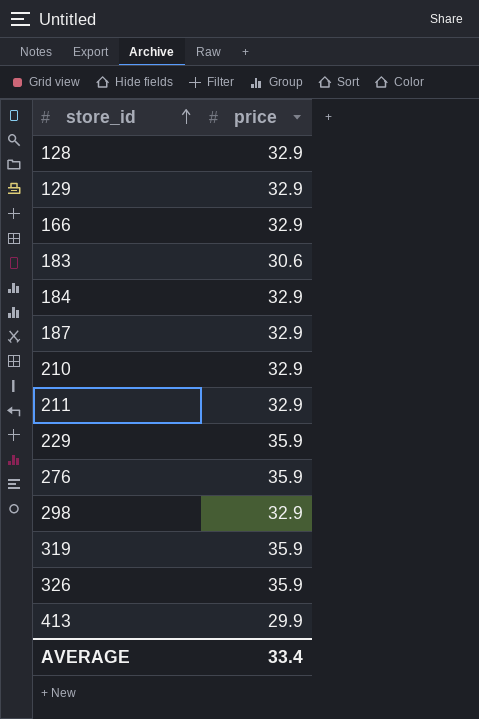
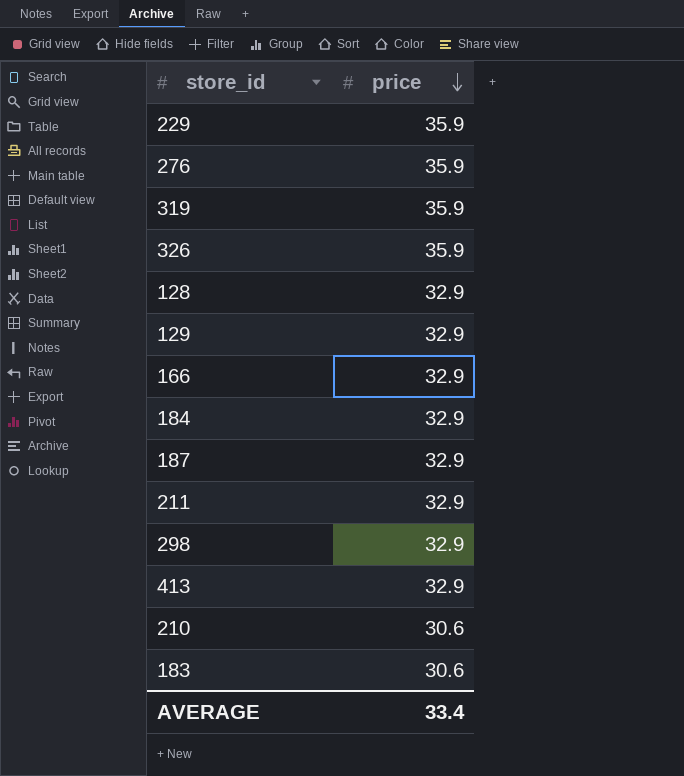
row order: store_id ascending -> price descending
413 | price: 29.9 -> 32.9
210 | price: 32.9 -> 30.6

